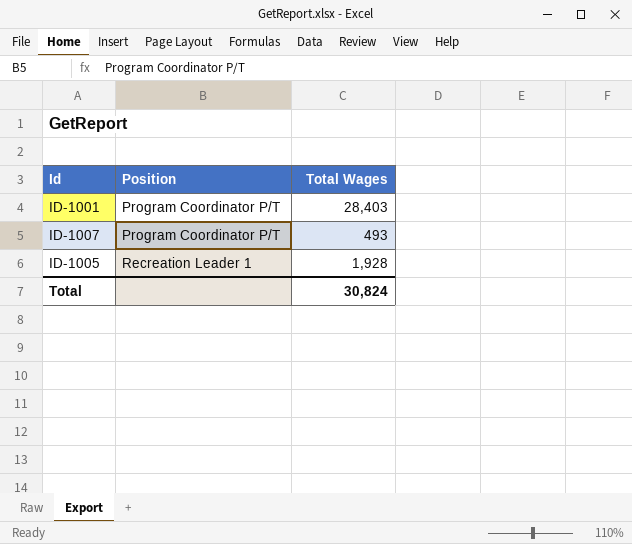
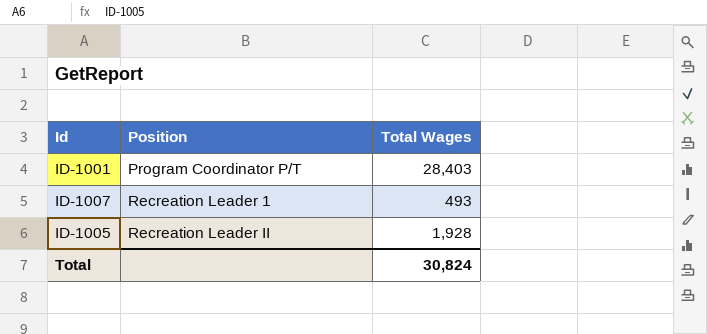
ID-1007 | Position: Program Coordinator P/T -> Recreation Leader 1
ID-1005 | Position: Recreation Leader 1 -> Recreation Leader II

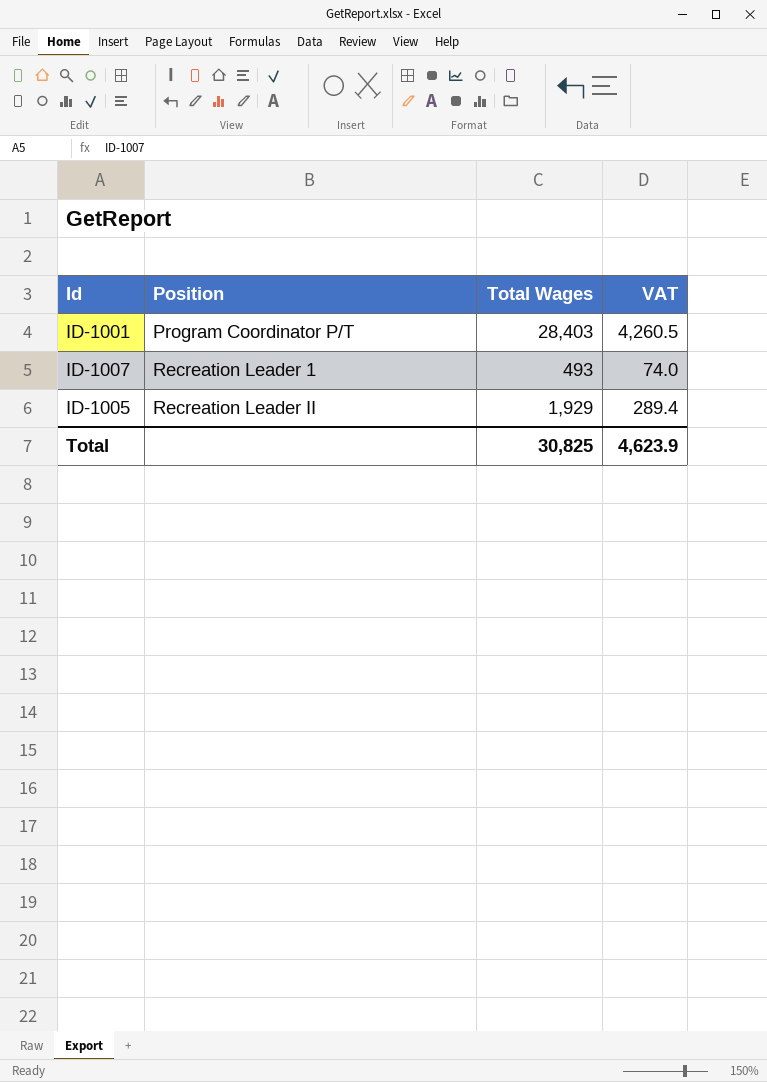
column VAT | formula: none -> [Total Wages] * 0.15
ID-1005 | Total Wages: 1,928 -> 1,929
Total | Total Wages: 30,824 -> 30,825

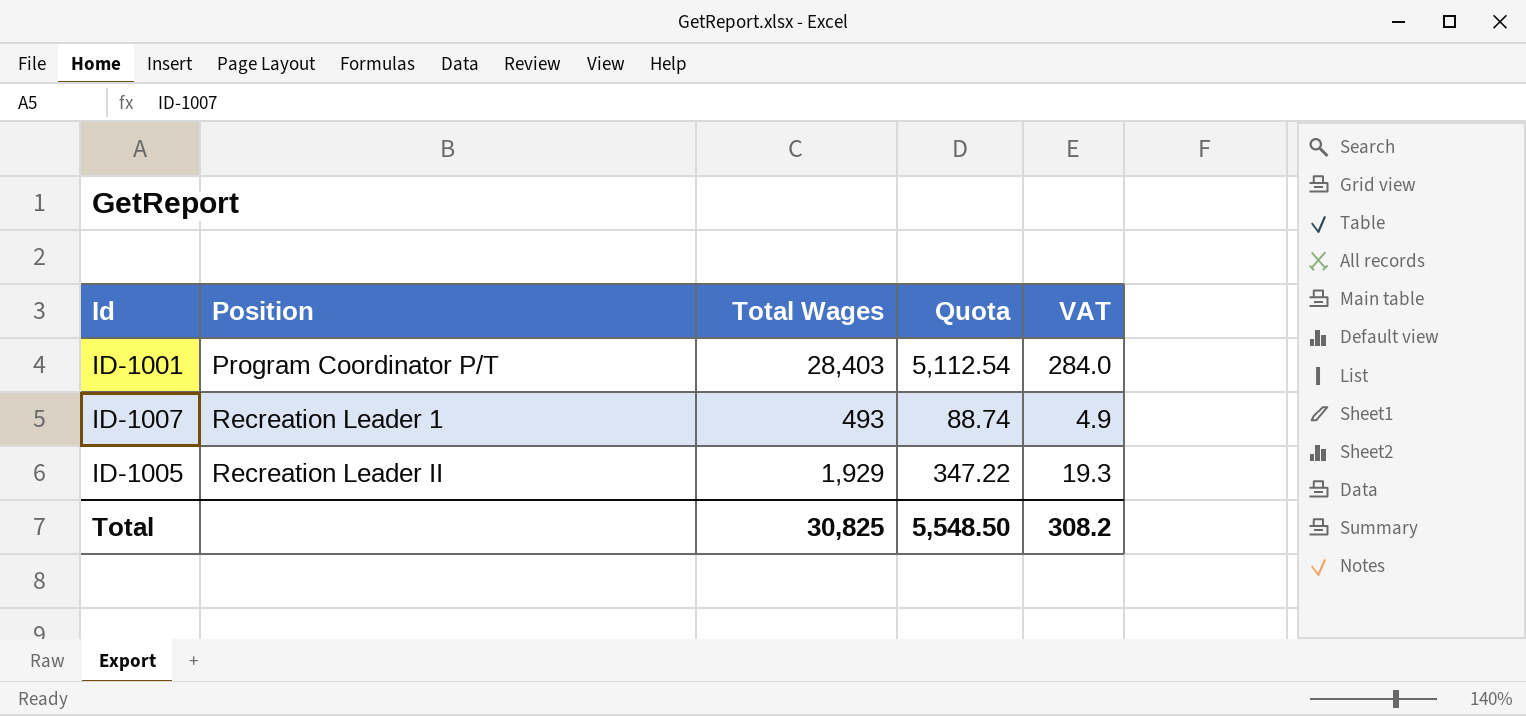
column Quota | formula: none -> [Total Wages] * 0.18
column VAT | formula: [Total Wages] * 0.15 -> [Total Wages] * 0.01
Total | VAT: 4,623.9 -> 308.2

